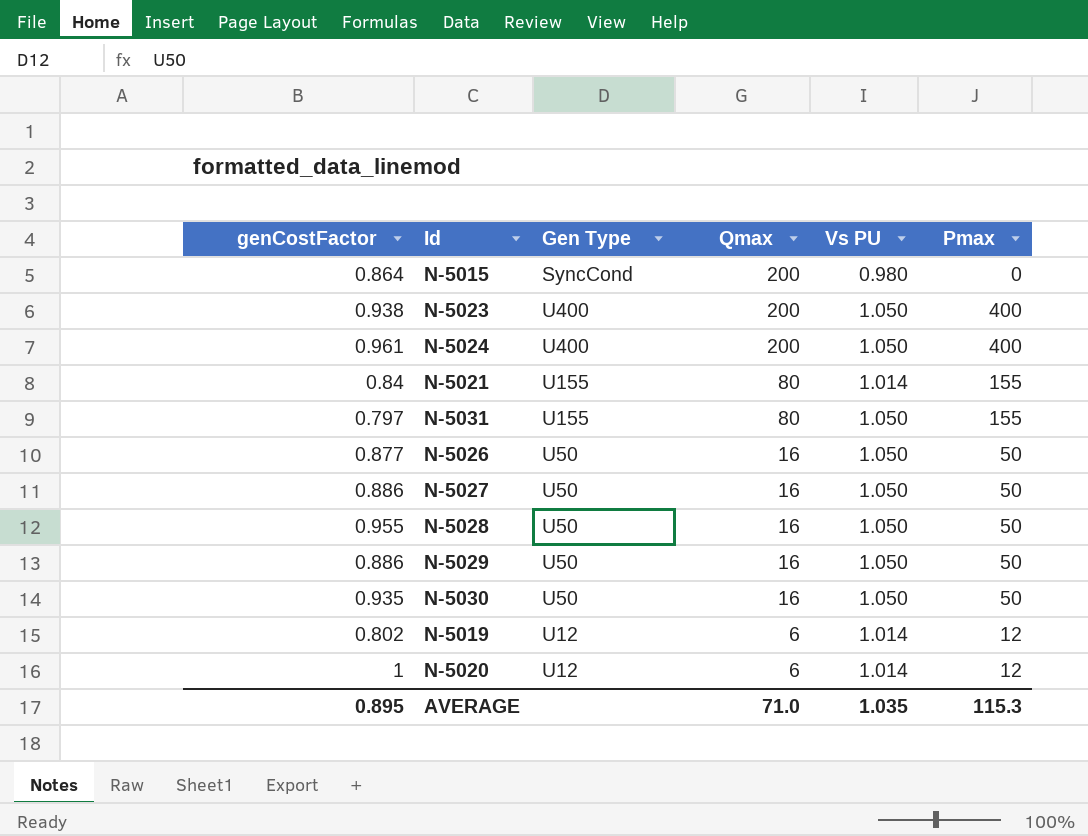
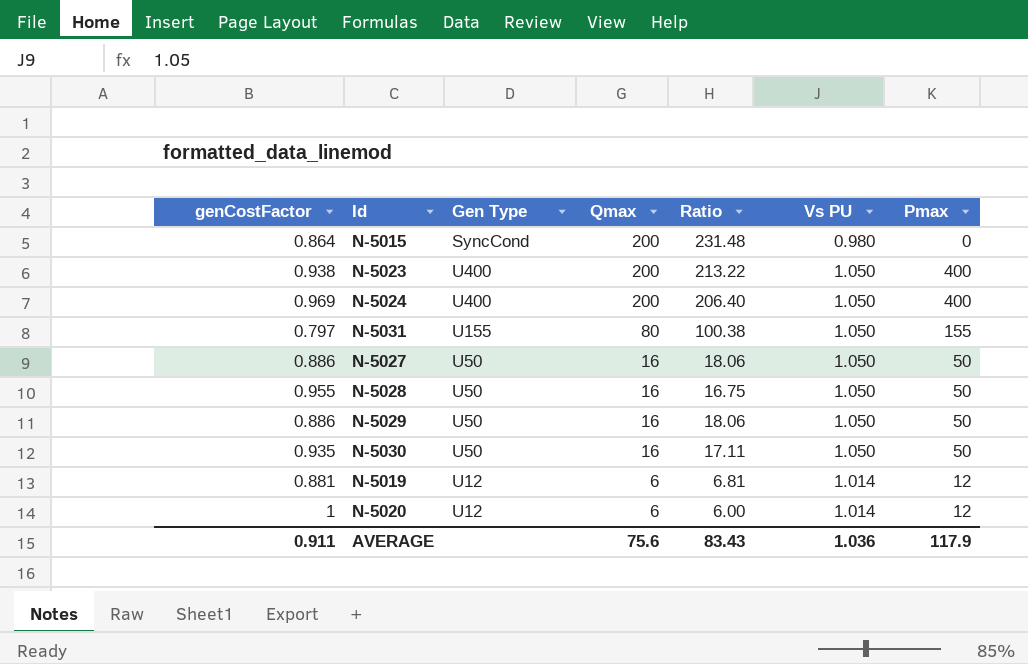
column Ratio | formula: none -> [Qmax] / [genCostFactor]
row N-5021: 0.84 | U155 | 80 | 1.014 | 155 -> none
row N-5026: 0.877 | U50 | 16 | 1.050 | 50 -> none
N-5024 | genCostFactor: 0.961 -> 0.969
N-5019 | genCostFactor: 0.802 -> 0.881
AVERAGE | genCostFactor: 0.895 -> 0.911
AVERAGE | Qmax: 71.0 -> 75.6
AVERAGE | Vs PU: 1.035 -> 1.036
AVERAGE | Pmax: 115.3 -> 117.9

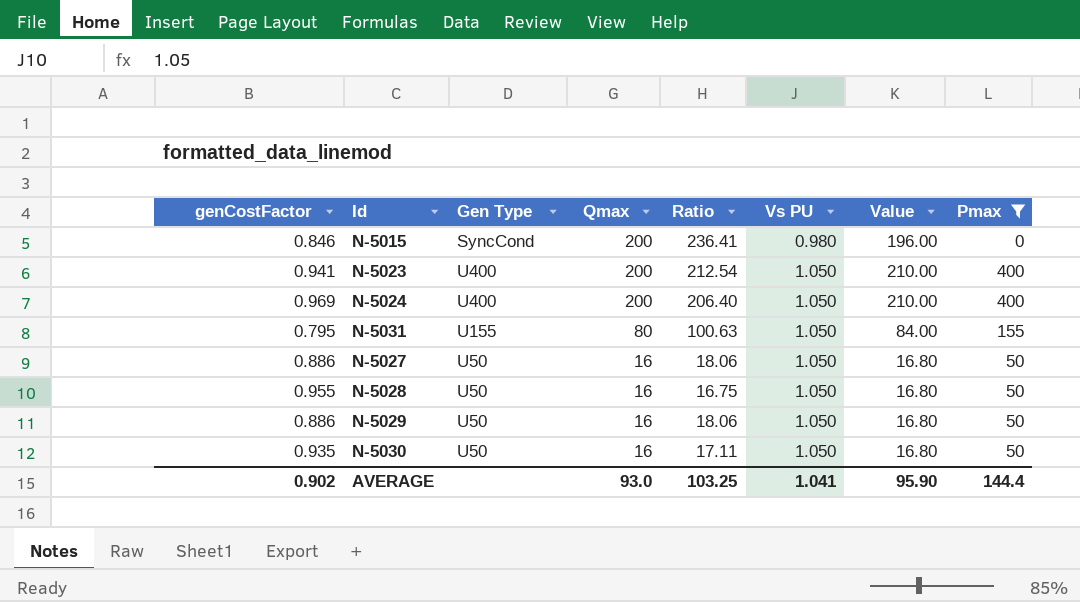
filter: none -> Pmax != 12
column Value | formula: none -> [Qmax] * [Vs PU]
N-5015 | genCostFactor: 0.864 -> 0.846
N-5015 | Ratio: 231.48 -> 236.41
N-5023 | genCostFactor: 0.938 -> 0.941
N-5023 | Ratio: 213.22 -> 212.54
N-5031 | genCostFactor: 0.797 -> 0.795
N-5031 | Ratio: 100.38 -> 100.63
AVERAGE | genCostFactor: 0.911 -> 0.902
AVERAGE | Qmax: 75.6 -> 93.0
AVERAGE | Ratio: 83.43 -> 103.25
AVERAGE | Vs PU: 1.036 -> 1.041
AVERAGE | Pmax: 117.9 -> 144.4

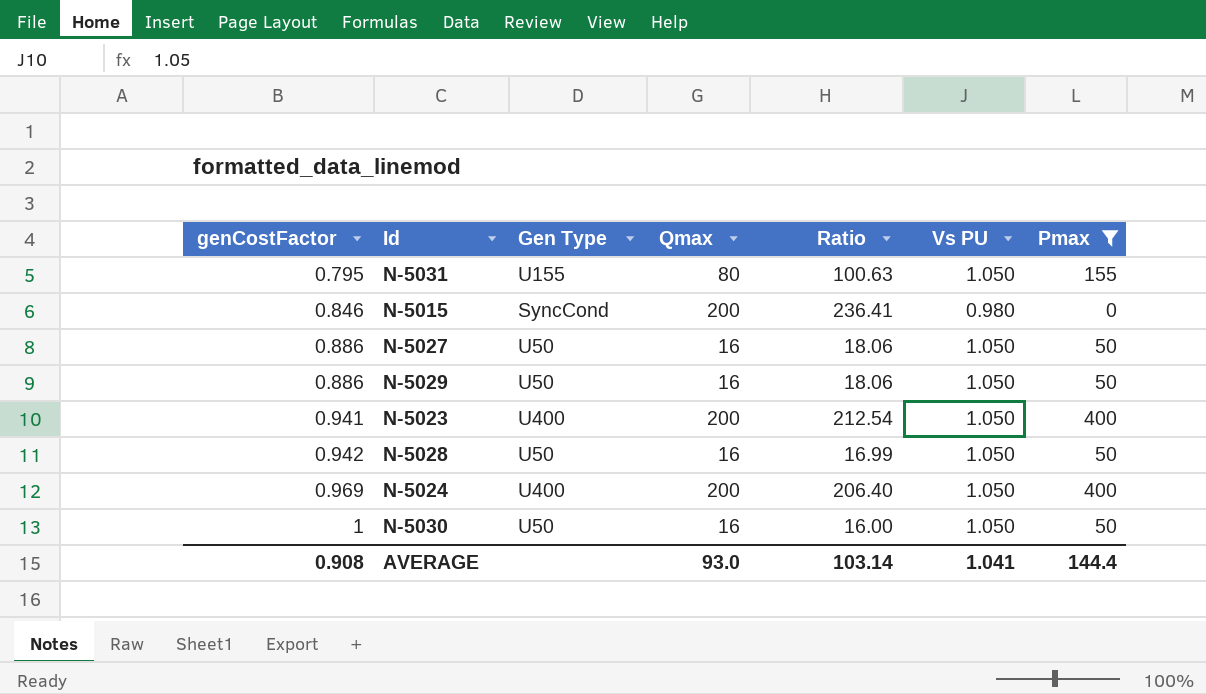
row order: Qmax descending -> genCostFactor ascending
column Value | formula: [Qmax] * [Vs PU] -> none
N-5028 | genCostFactor: 0.955 -> 0.942
N-5028 | Ratio: 16.75 -> 16.99
N-5030 | genCostFactor: 0.935 -> 1
N-5030 | Ratio: 17.11 -> 16.00
AVERAGE | genCostFactor: 0.902 -> 0.908
AVERAGE | Ratio: 103.25 -> 103.14

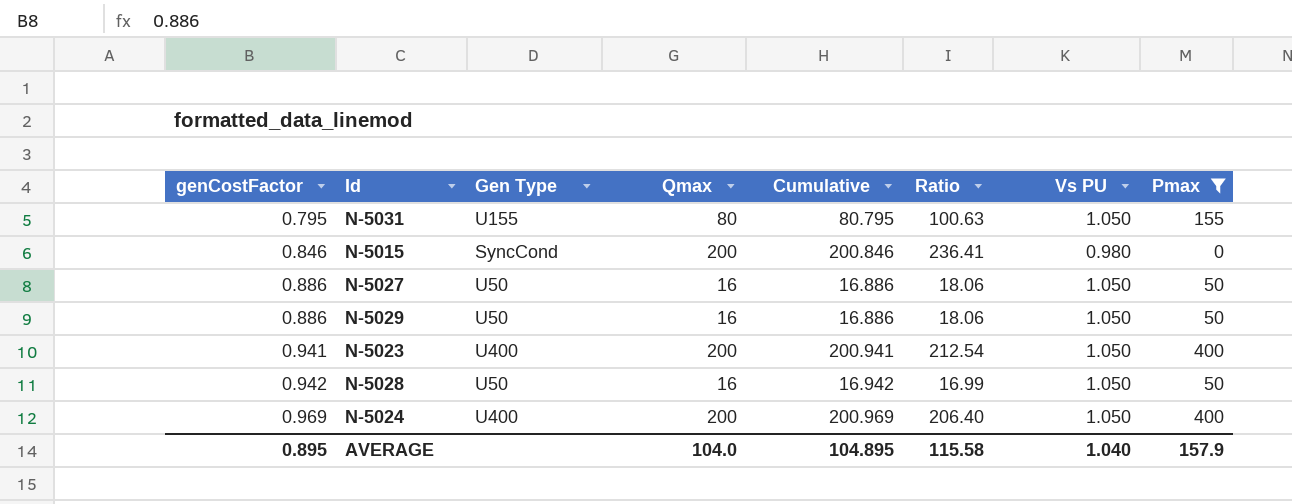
column Cumulative | formula: none -> [genCostFactor] + [Qmax]
row N-5030: 1 | U50 | 16 | 16.00 | 1.050 | 50 -> none
AVERAGE | genCostFactor: 0.908 -> 0.895
AVERAGE | Qmax: 93.0 -> 104.0
AVERAGE | Ratio: 103.14 -> 115.58
AVERAGE | Vs PU: 1.041 -> 1.040
AVERAGE | Pmax: 144.4 -> 157.9

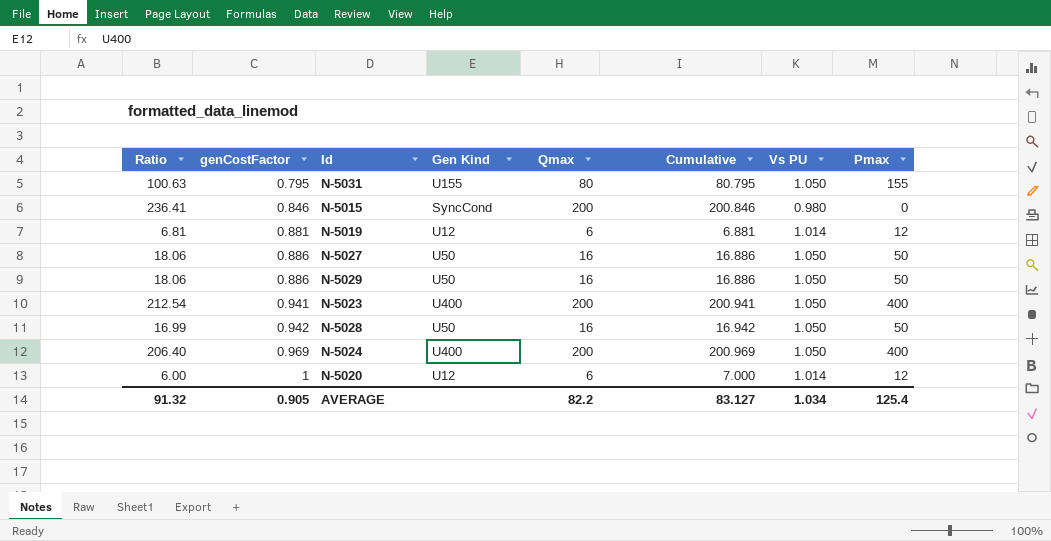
filter: Pmax != 12 -> none
column Ratio | position: 6 -> 1
column name: Gen Type -> Gen Kind
AVERAGE | Ratio: 115.58 -> 91.32
AVERAGE | genCostFactor: 0.895 -> 0.905
AVERAGE | Qmax: 104.0 -> 82.2
AVERAGE | Cumulative: 104.895 -> 83.127
AVERAGE | Vs PU: 1.040 -> 1.034
AVERAGE | Pmax: 157.9 -> 125.4

